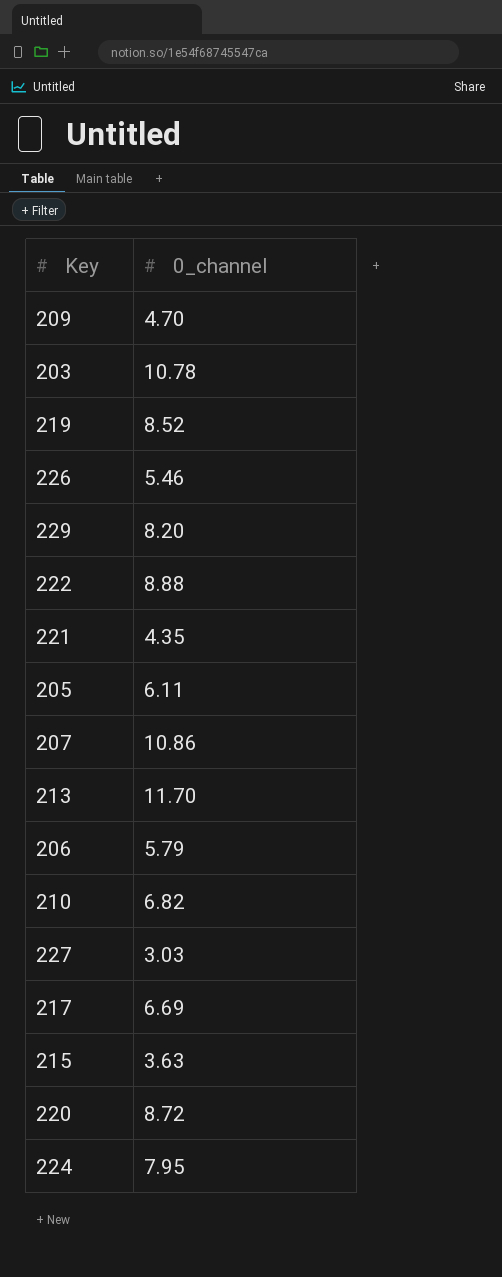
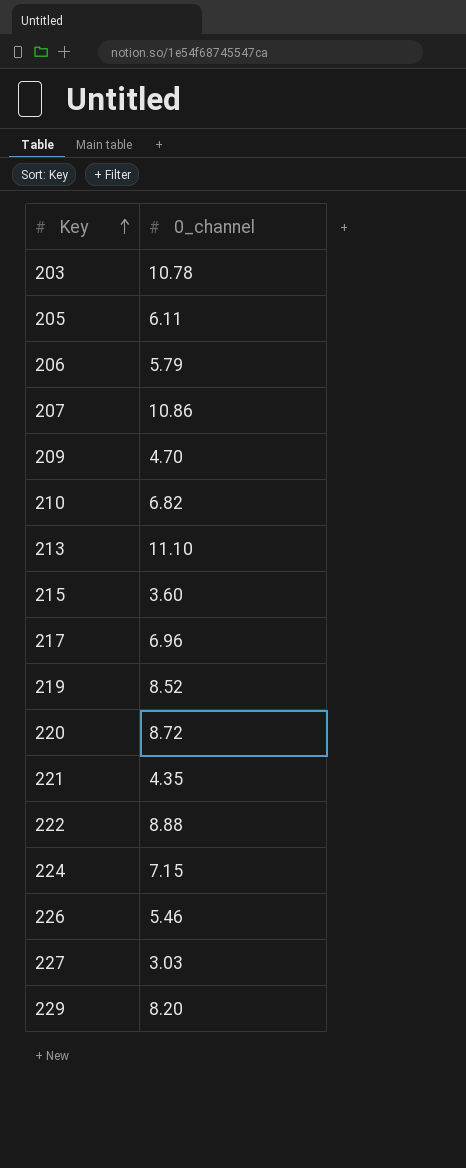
row order: none -> Key ascending
213 | 0_channel: 11.70 -> 11.10
215 | 0_channel: 3.63 -> 3.60
217 | 0_channel: 6.69 -> 6.96
224 | 0_channel: 7.95 -> 7.15

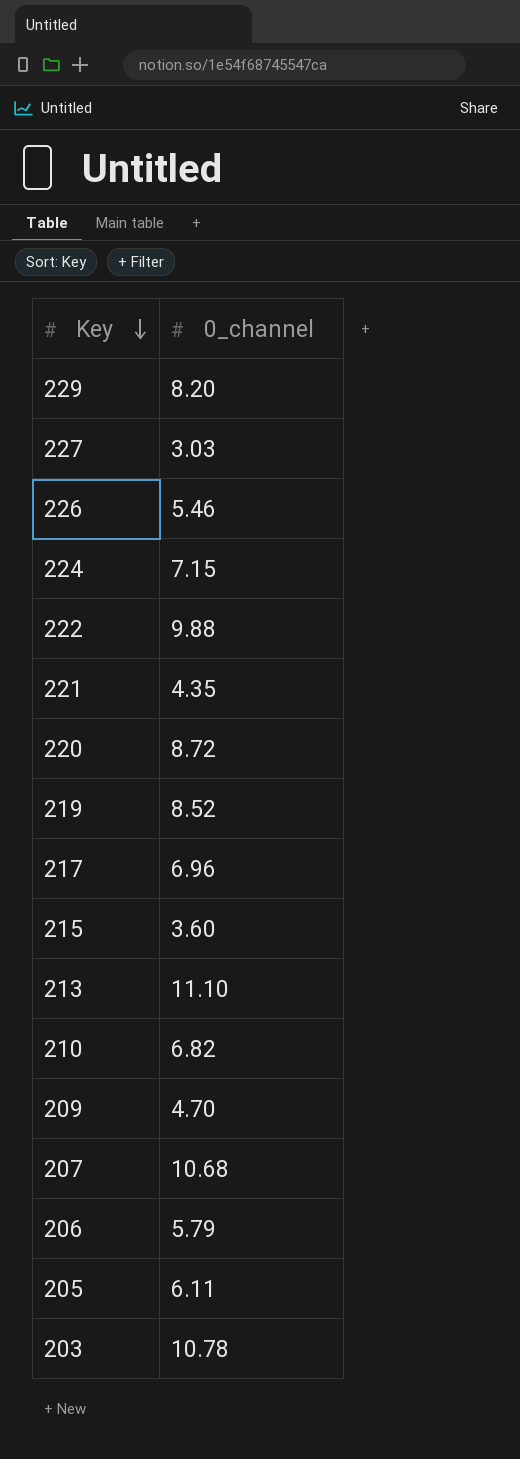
row order: Key ascending -> Key descending
222 | 0_channel: 8.88 -> 9.88
207 | 0_channel: 10.86 -> 10.68

